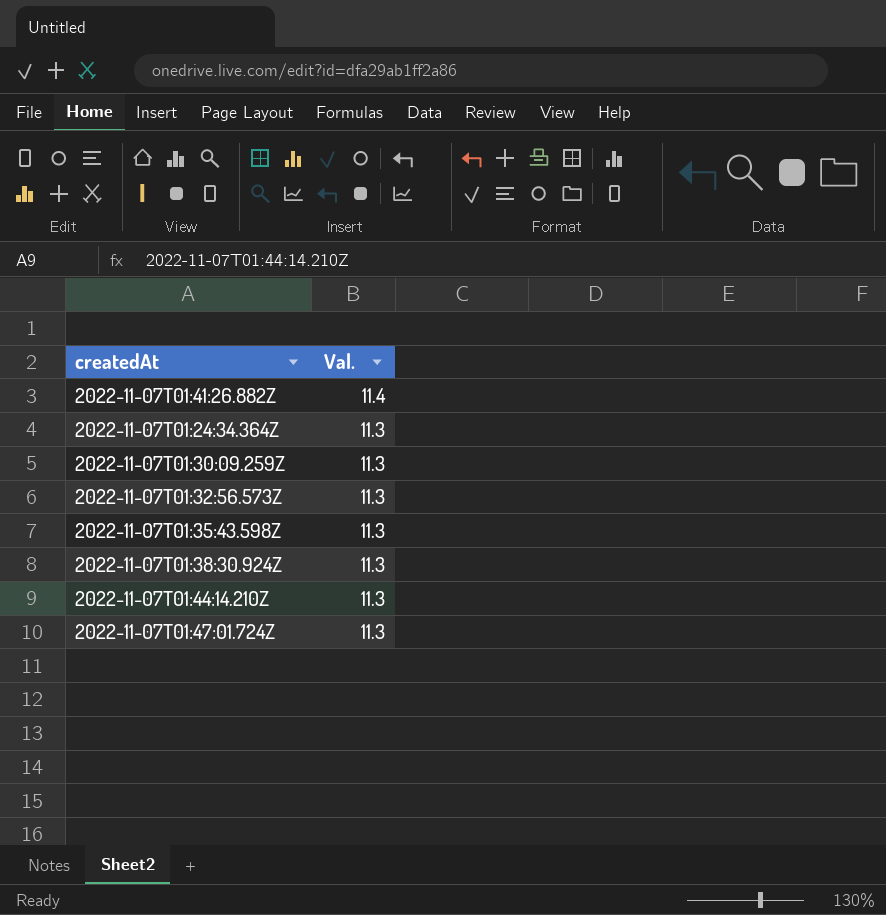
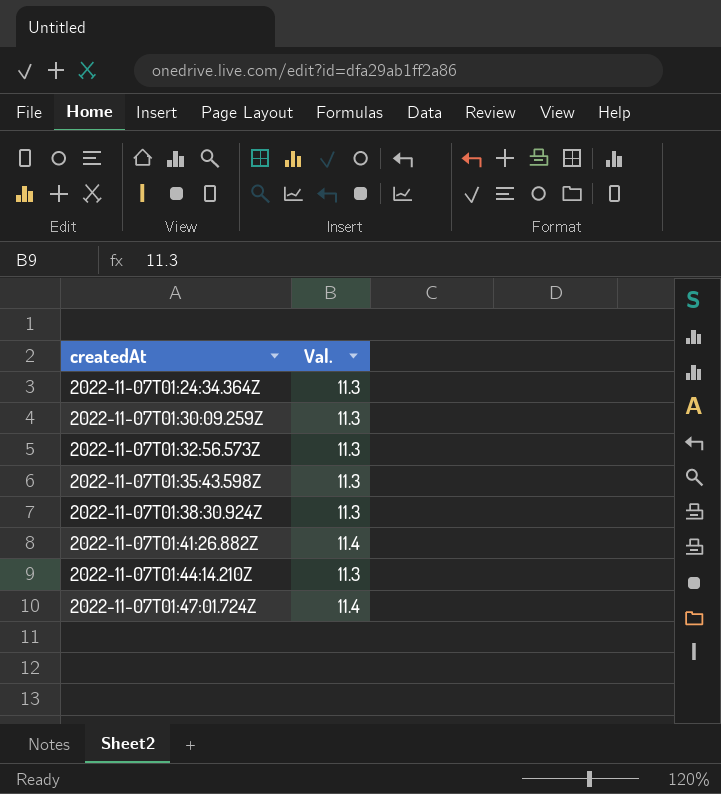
row order: Val. descending -> createdAt ascending
2022-11-07T01:47:01.724Z | Val.: 11.3 -> 11.4

